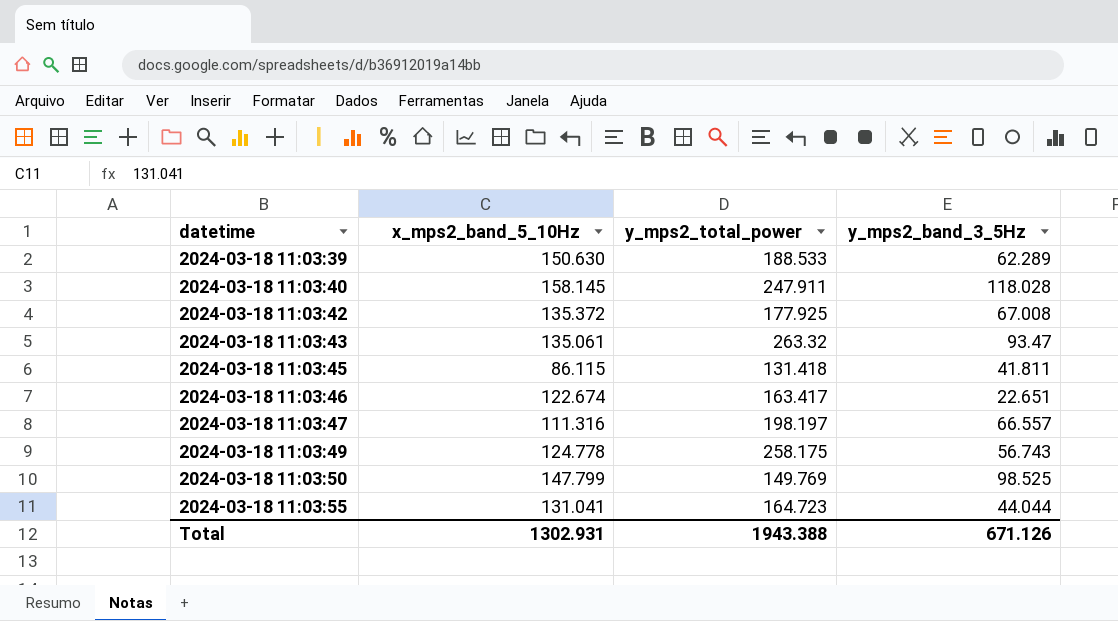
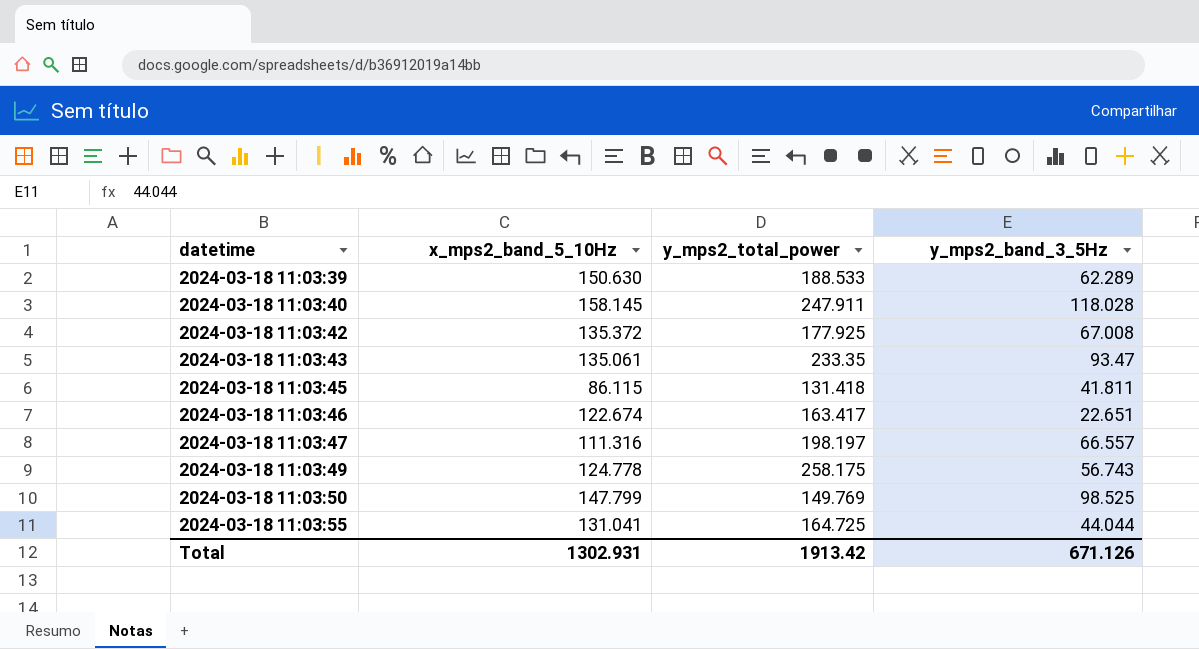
2024-03-18 11:03:43 | y_mps2_total_power: 263.32 -> 233.35
2024-03-18 11:03:55 | y_mps2_total_power: 164.723 -> 164.725
Total | y_mps2_total_power: 1943.388 -> 1913.42

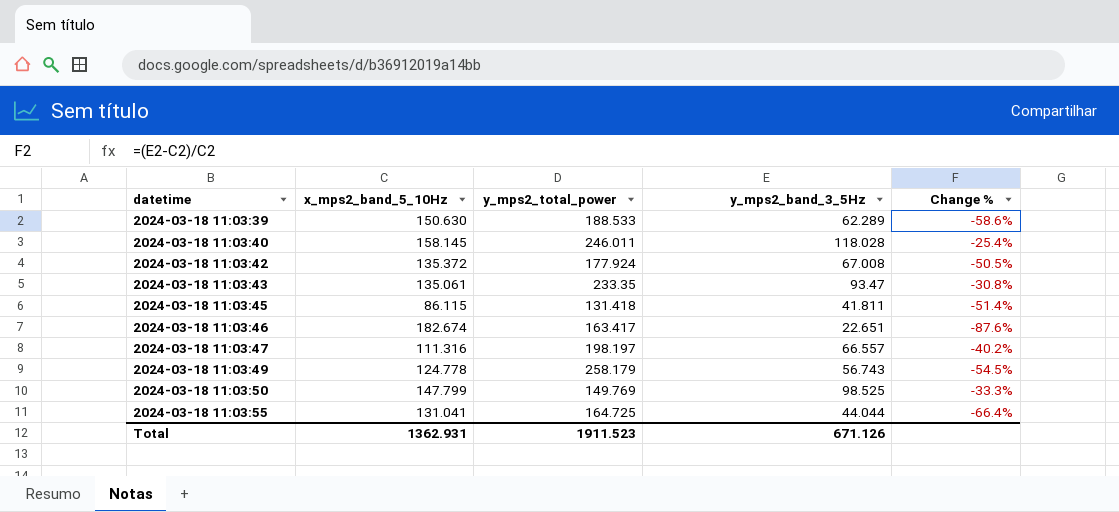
column Change % | formula: none -> ([y_mps2_band_3_5Hz] - [x_mps2_band_5_10Hz]) / [x_mps2_band_5_10Hz]
2024-03-18 11:03:40 | y_mps2_total_power: 247.911 -> 246.011
2024-03-18 11:03:42 | y_mps2_total_power: 177.925 -> 177.924
2024-03-18 11:03:46 | x_mps2_band_5_10Hz: 122.674 -> 182.674
2024-03-18 11:03:49 | y_mps2_total_power: 258.175 -> 258.179
Total | x_mps2_band_5_10Hz: 1302.931 -> 1362.931
Total | y_mps2_total_power: 1913.42 -> 1911.523

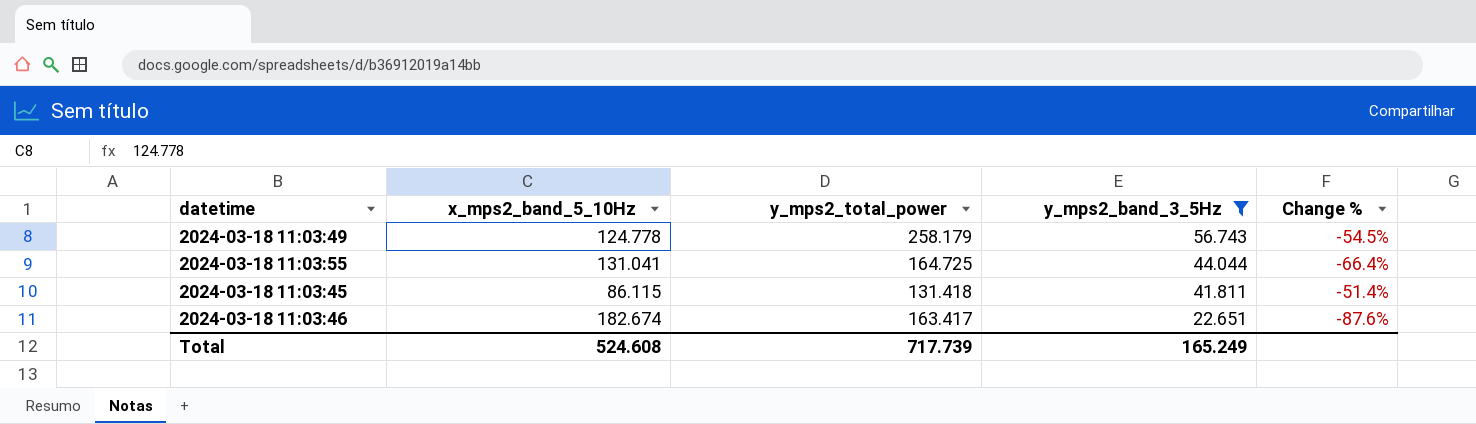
filter: none -> y_mps2_band_3_5Hz <= 56.743
row order: datetime ascending -> y_mps2_band_3_5Hz descending
Total | x_mps2_band_5_10Hz: 1362.931 -> 524.608
Total | y_mps2_total_power: 1911.523 -> 717.739
Total | y_mps2_band_3_5Hz: 671.126 -> 165.249

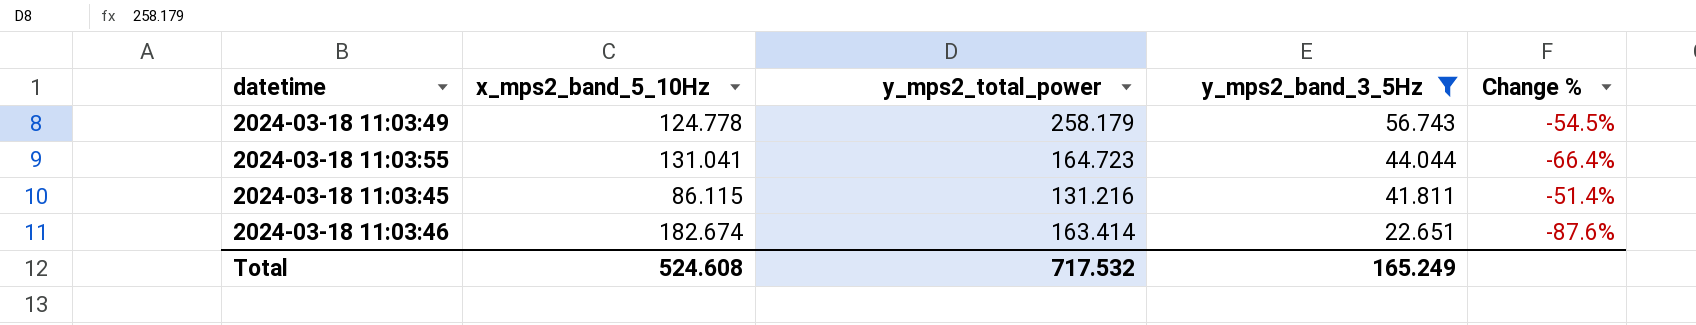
2024-03-18 11:03:55 | y_mps2_total_power: 164.725 -> 164.723
2024-03-18 11:03:45 | y_mps2_total_power: 131.418 -> 131.216
2024-03-18 11:03:46 | y_mps2_total_power: 163.417 -> 163.414
Total | y_mps2_total_power: 717.739 -> 717.532

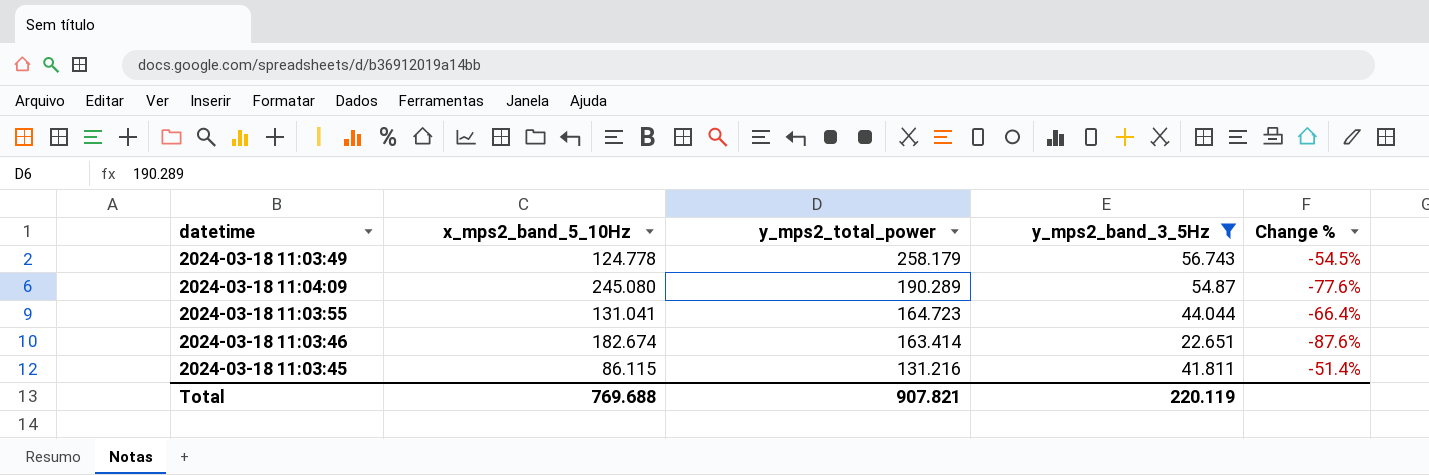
row order: y_mps2_band_3_5Hz descending -> y_mps2_total_power descending
row 2024-03-18 11:04:09: none -> 245.080 | 190.289 | 54.87 | -77.6%
Total | x_mps2_band_5_10Hz: 524.608 -> 769.688
Total | y_mps2_total_power: 717.532 -> 907.821
Total | y_mps2_band_3_5Hz: 165.249 -> 220.119

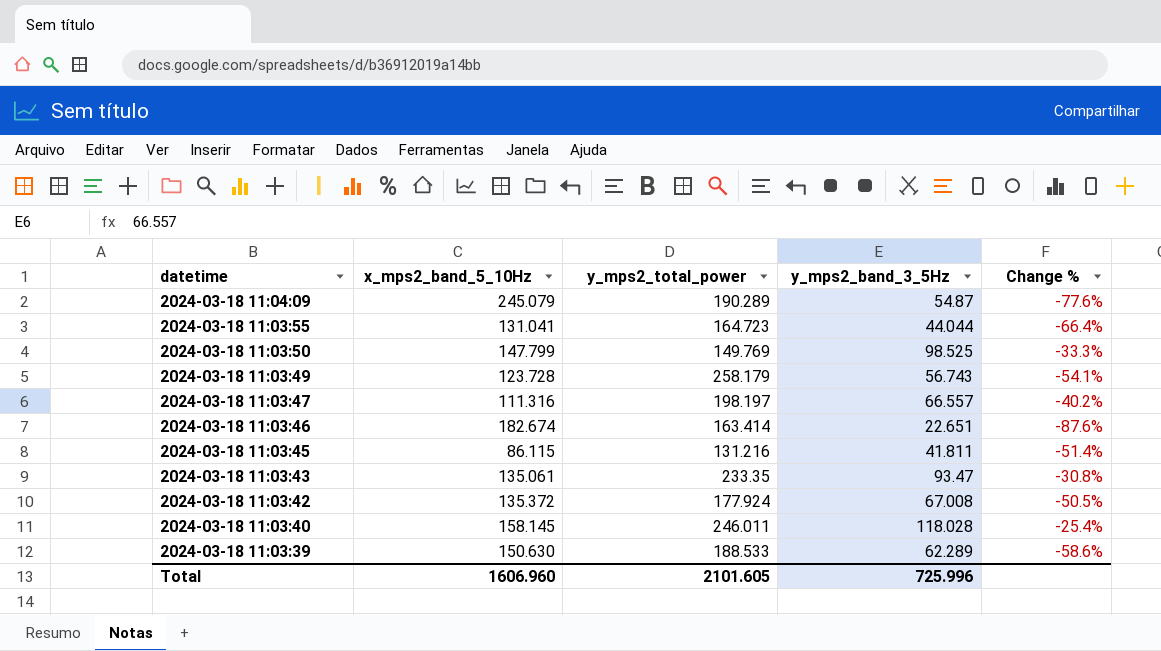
filter: y_mps2_band_3_5Hz <= 56.743 -> none
row order: y_mps2_total_power descending -> datetime descending
2024-03-18 11:04:09 | x_mps2_band_5_10Hz: 245.080 -> 245.079
2024-03-18 11:03:49 | x_mps2_band_5_10Hz: 124.778 -> 123.728
2024-03-18 11:03:49 | Change %: -54.5% -> -54.1%
Total | x_mps2_band_5_10Hz: 769.688 -> 1606.960
Total | y_mps2_total_power: 907.821 -> 2101.605
Total | y_mps2_band_3_5Hz: 220.119 -> 725.996

